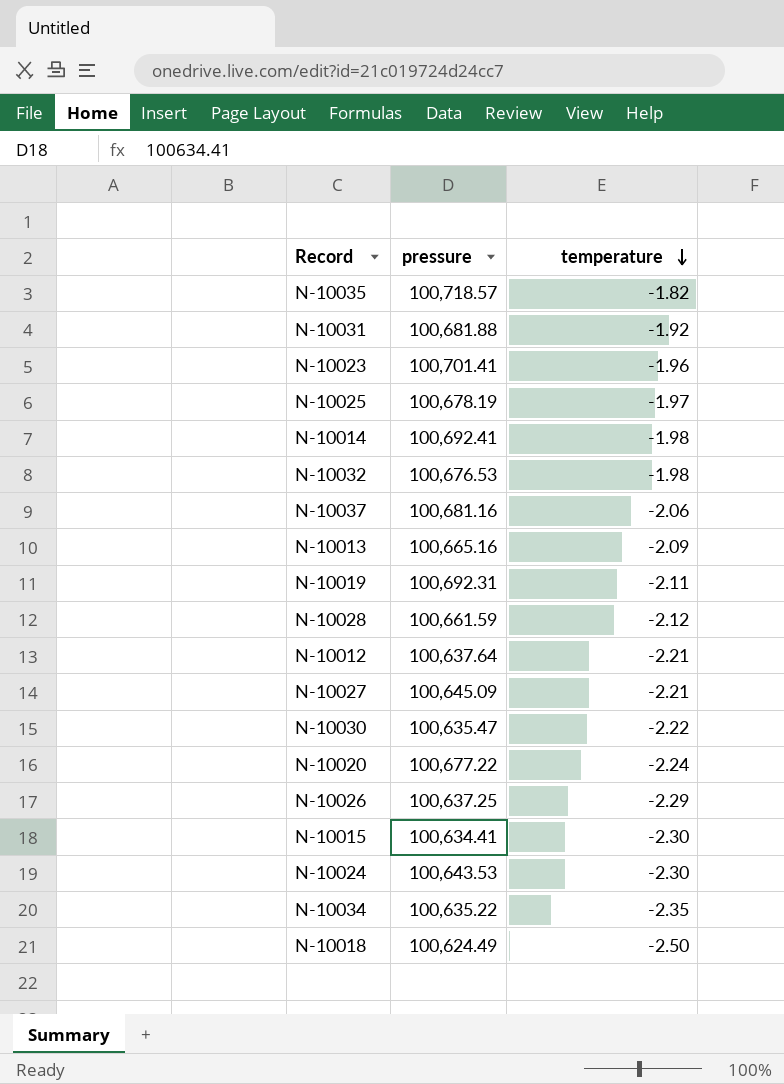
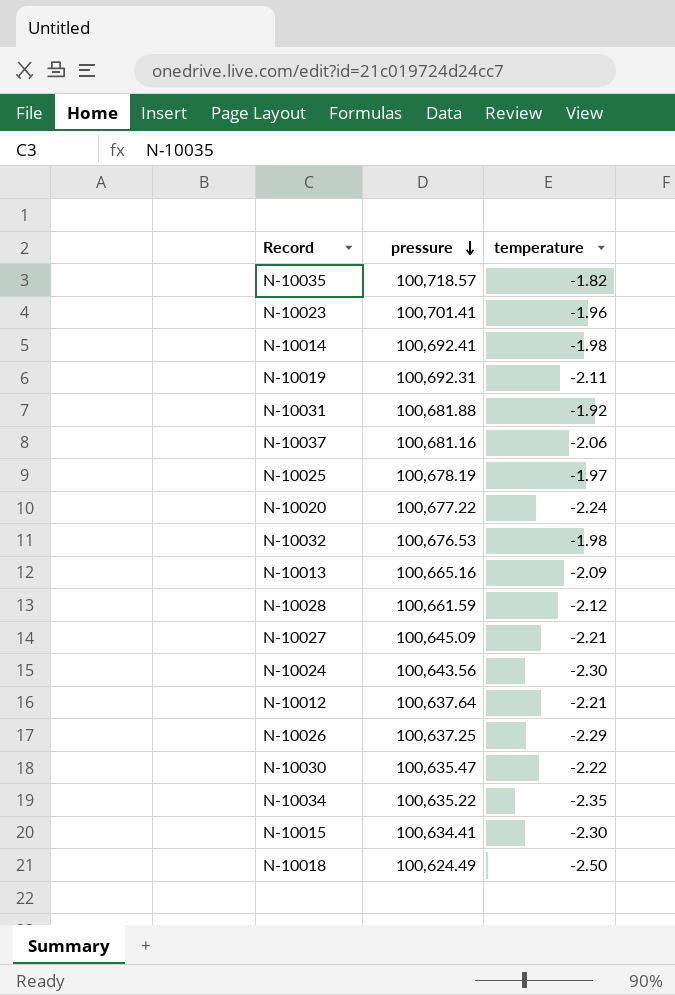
row order: temperature descending -> pressure descending
N-10024 | pressure: 100,643.53 -> 100,643.56

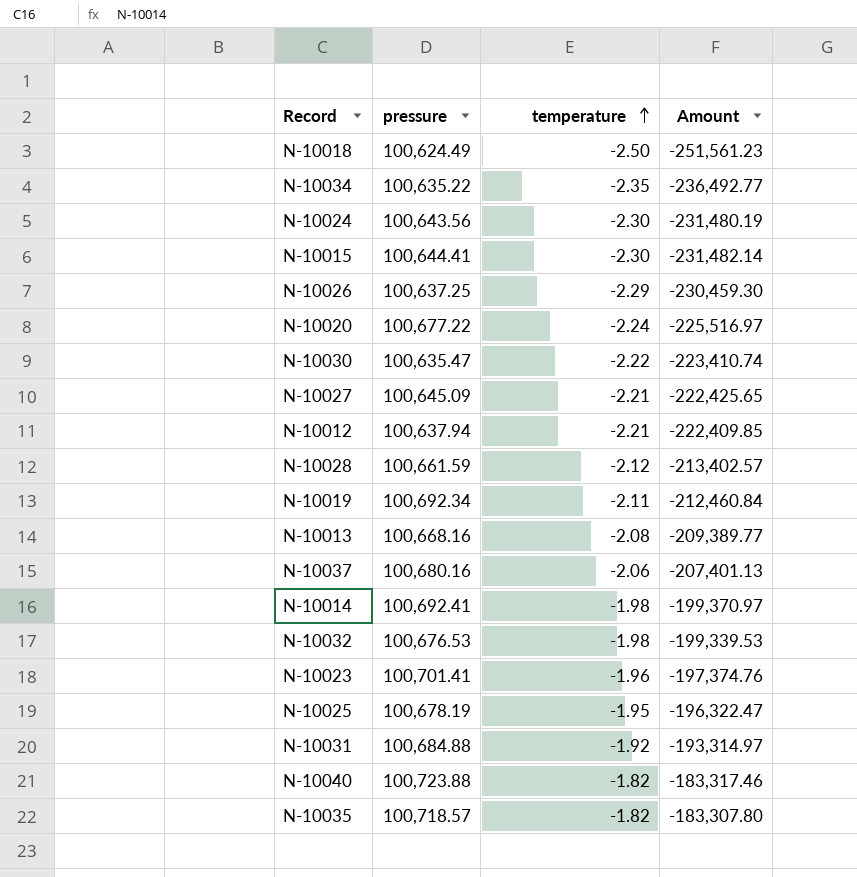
row order: pressure descending -> temperature ascending
column Amount | formula: none -> [pressure] * [temperature]
N-10015 | pressure: 100,634.41 -> 100,644.41
N-10012 | pressure: 100,637.64 -> 100,637.94
N-10019 | pressure: 100,692.31 -> 100,692.34
N-10013 | pressure: 100,665.16 -> 100,668.16
N-10013 | temperature: -2.09 -> -2.08
N-10037 | pressure: 100,681.16 -> 100,680.16
N-10025 | temperature: -1.97 -> -1.95
N-10031 | pressure: 100,681.88 -> 100,684.88
row N-10040: none -> 100,723.88 | -1.82 | -183,317.46

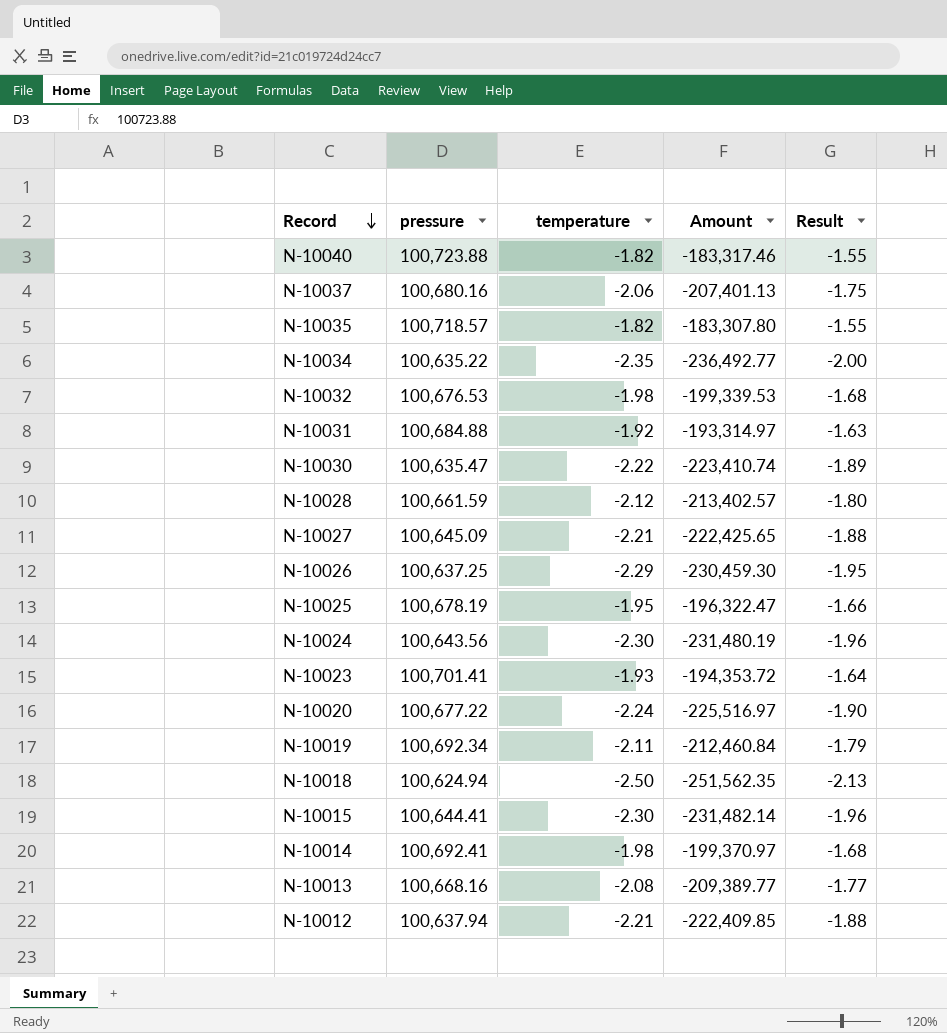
row order: temperature ascending -> Record descending
column Result | formula: none -> [temperature] * 0.85
N-10023 | temperature: -1.96 -> -1.93
N-10023 | Amount: -197,374.76 -> -194,353.72
N-10018 | pressure: 100,624.49 -> 100,624.94
N-10018 | Amount: -251,561.23 -> -251,562.35

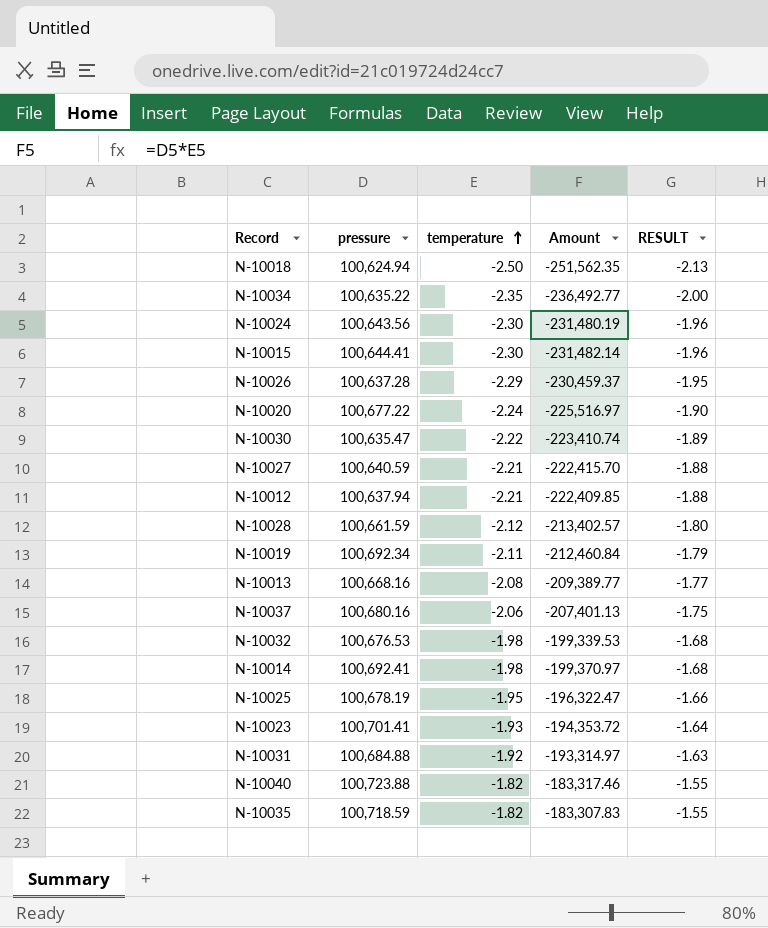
row order: Record descending -> temperature ascending
column name: Result -> RESULT
N-10026 | pressure: 100,637.25 -> 100,637.28
N-10026 | Amount: -230,459.30 -> -230,459.37
N-10027 | pressure: 100,645.09 -> 100,640.59
N-10027 | Amount: -222,425.65 -> -222,415.70
N-10035 | pressure: 100,718.57 -> 100,718.59
N-10035 | Amount: -183,307.80 -> -183,307.83

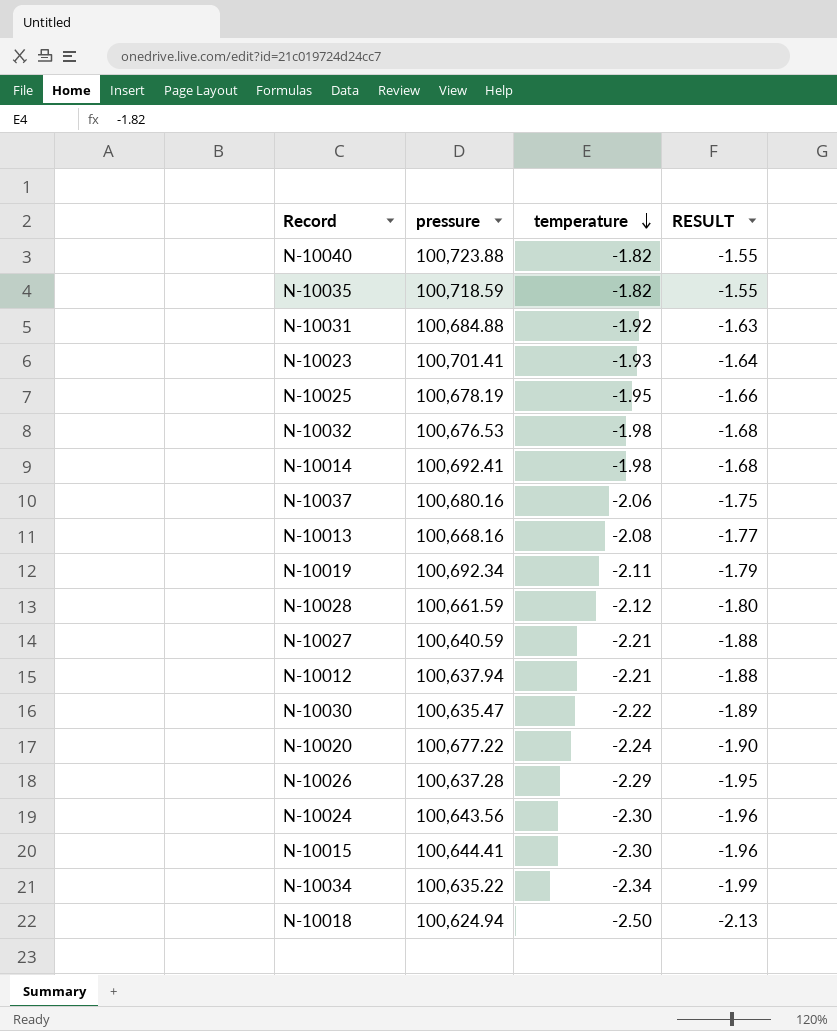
row order: temperature ascending -> temperature descending
column Amount | formula: [pressure] * [temperature] -> none
N-10034 | temperature: -2.35 -> -2.34
N-10034 | RESULT: -2.00 -> -1.99

